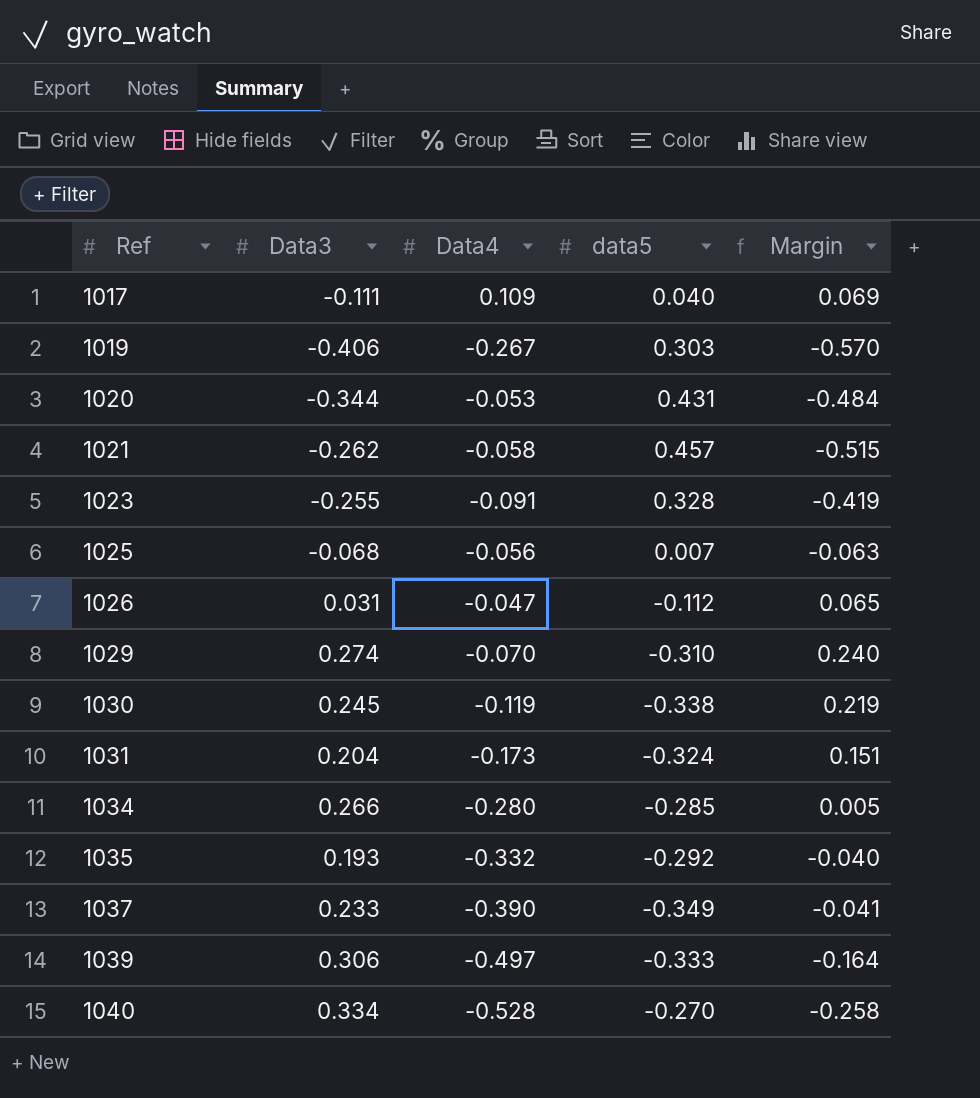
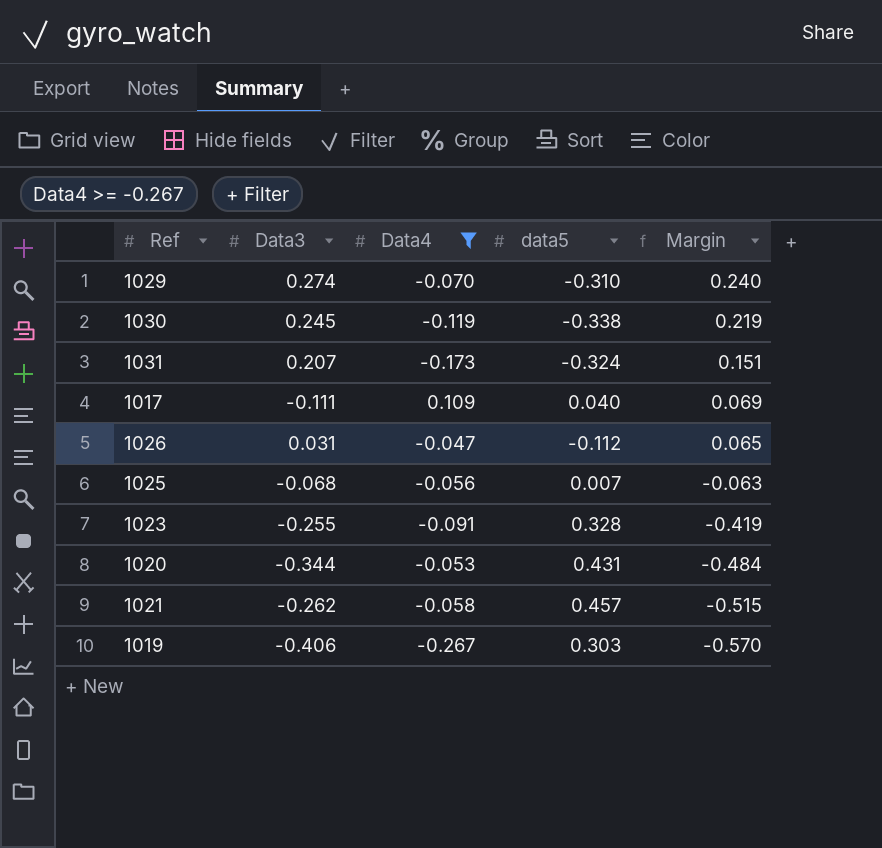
filter: none -> Data4 >= -0.267
row order: Ref ascending -> Margin descending
1031 | Data3: 0.204 -> 0.207

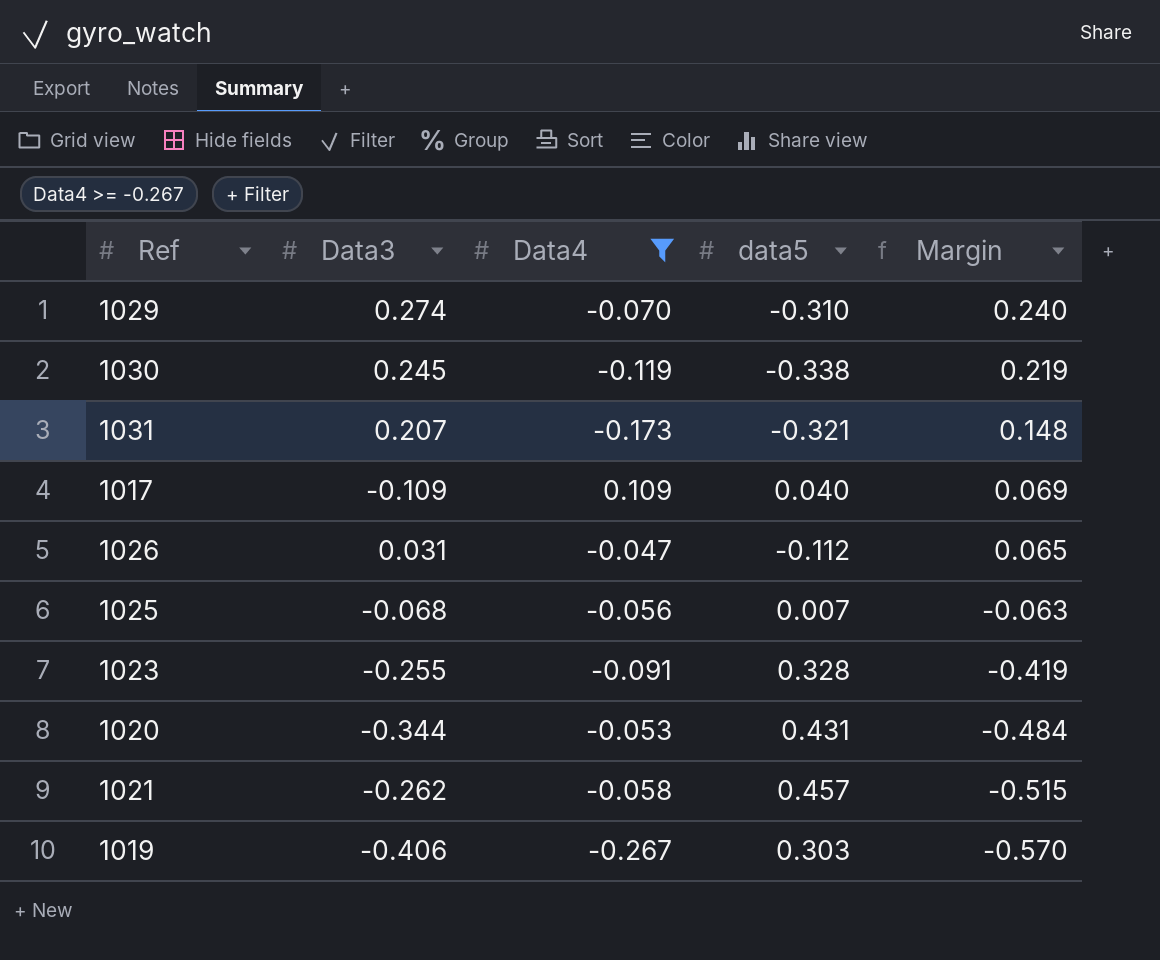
1031 | data5: -0.324 -> -0.321
1031 | Margin: 0.151 -> 0.148
1017 | Data3: -0.111 -> -0.109

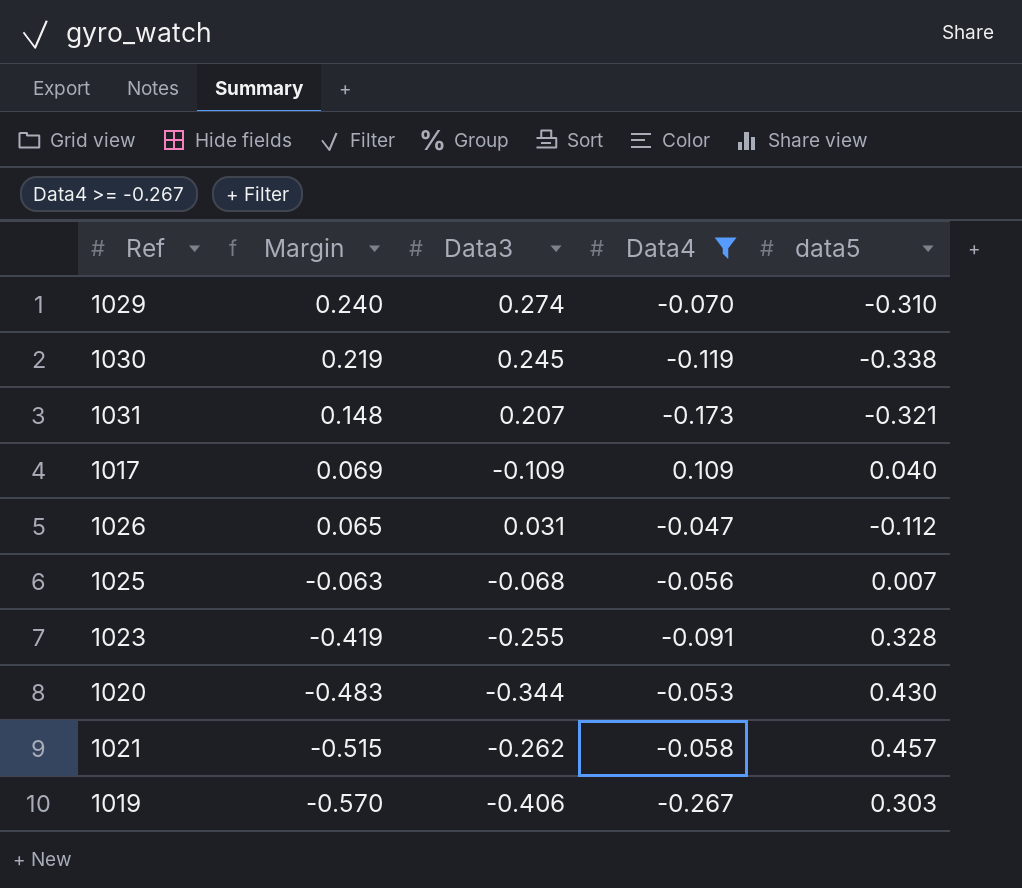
column Margin | position: 5 -> 2
1020 | Margin: -0.484 -> -0.483
1020 | data5: 0.431 -> 0.430

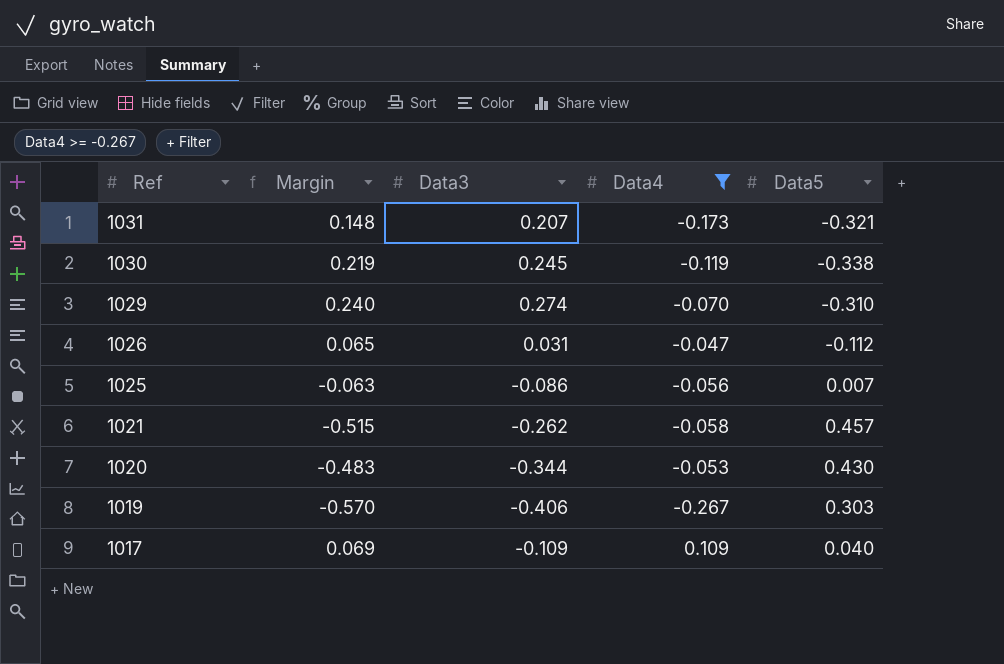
row order: Margin descending -> Ref descending
column name: data5 -> Data5
row 1023: -0.419 | -0.255 | -0.091 | 0.328 -> none
1025 | Data3: -0.068 -> -0.086

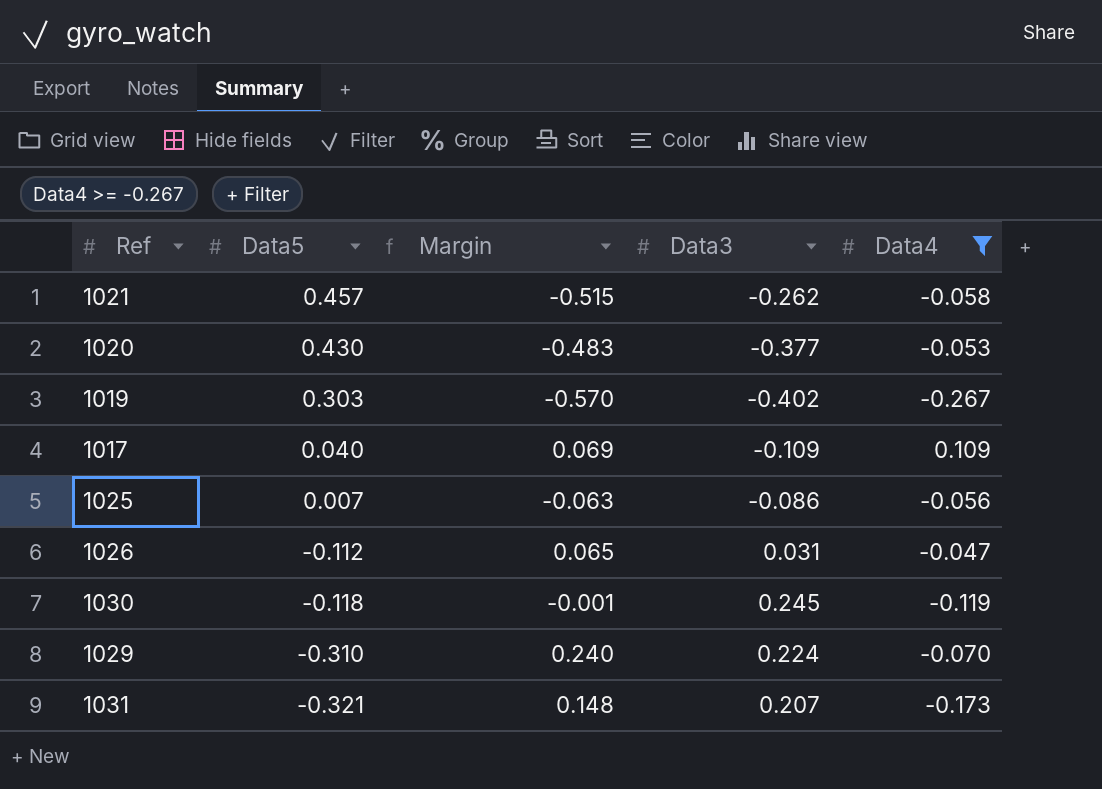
row order: Ref descending -> Data5 descending
column Data5 | position: 5 -> 2
1020 | Data3: -0.344 -> -0.377
1019 | Data3: -0.406 -> -0.402
1030 | Data5: -0.338 -> -0.118
1030 | Margin: 0.219 -> -0.001
1029 | Data3: 0.274 -> 0.224

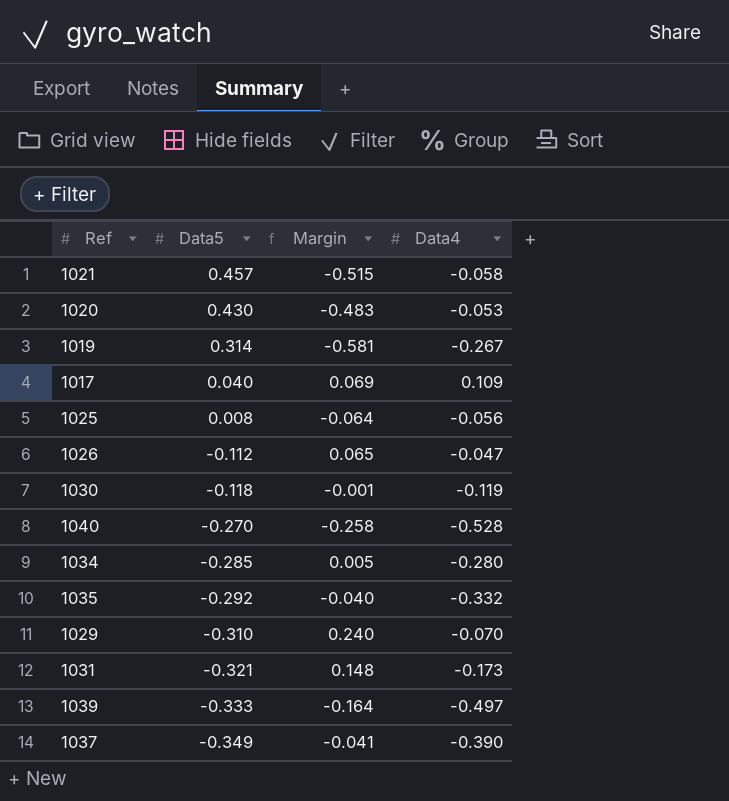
filter: Data4 >= -0.267 -> none
column Data3 | position: 4 -> none
1019 | Data5: 0.303 -> 0.314
1019 | Margin: -0.570 -> -0.581
1025 | Data5: 0.007 -> 0.008
1025 | Margin: -0.063 -> -0.064

